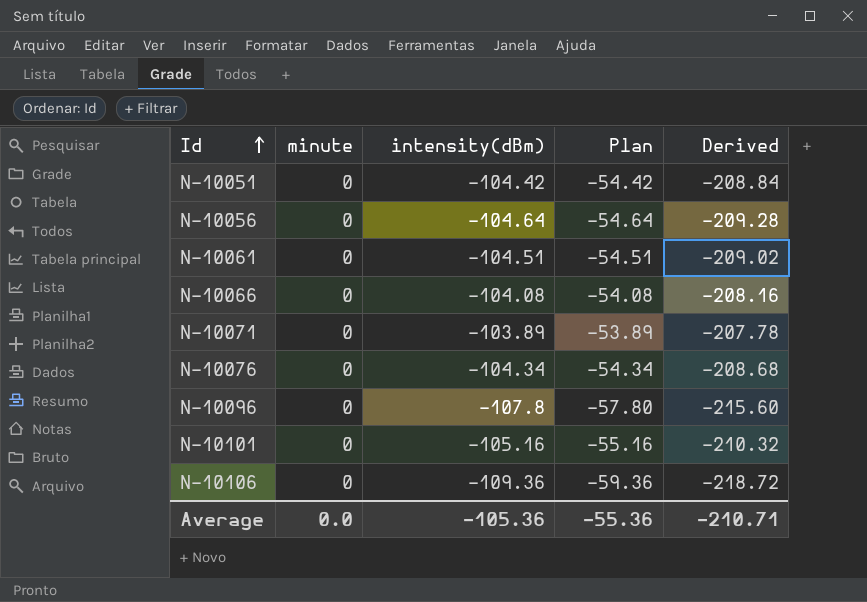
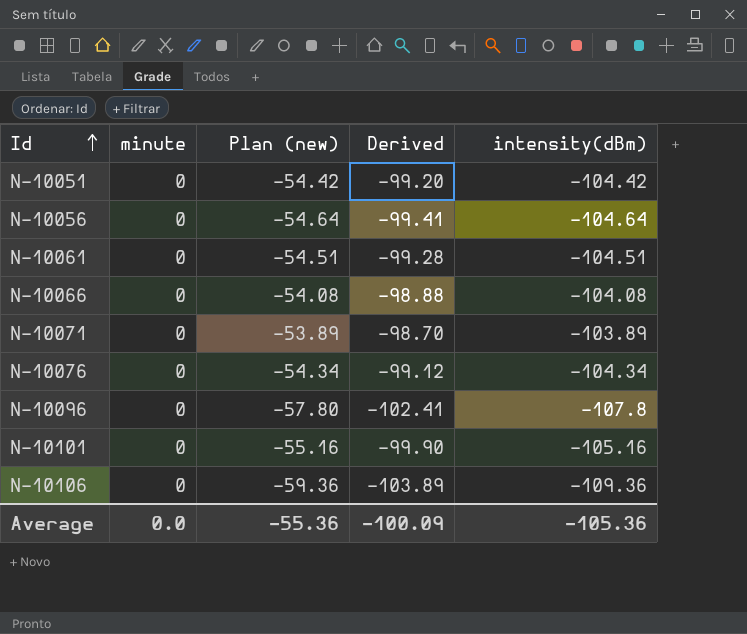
column name: Plan -> Plan (new)
column Derived | formula: [intensity(dBm)] * 2 -> [intensity(dBm)] * 0.95
column intensity(dBm) | position: 3 -> 5
Average | Derived: -210.71 -> -100.09

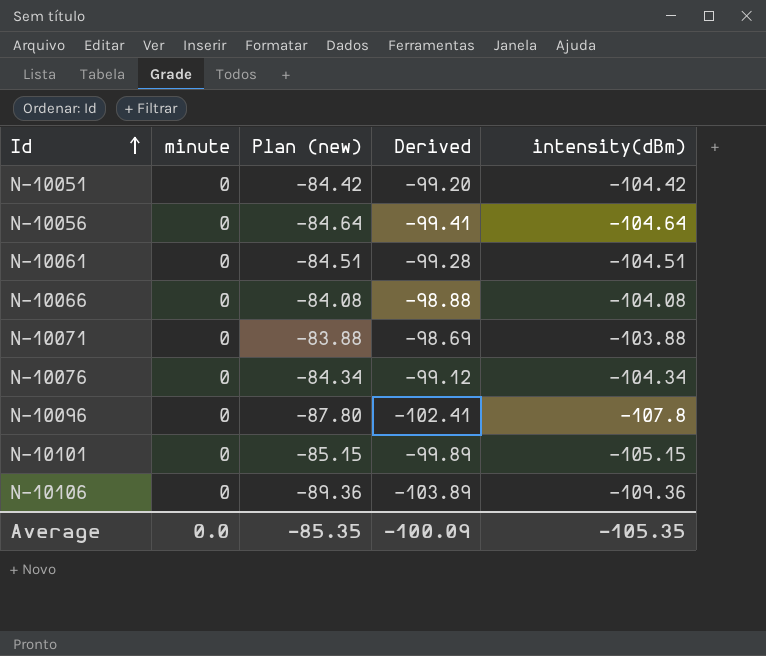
column Plan (new) | formula: [intensity(dBm)] + 50 -> [intensity(dBm)] + 20
N-10071 | Derived: -98.70 -> -98.69
N-10071 | intensity(dBm): -103.89 -> -103.88
N-10101 | Derived: -99.90 -> -99.89
N-10101 | intensity(dBm): -105.16 -> -105.15
Average | Plan (new): -55.36 -> -85.35
Average | intensity(dBm): -105.36 -> -105.35

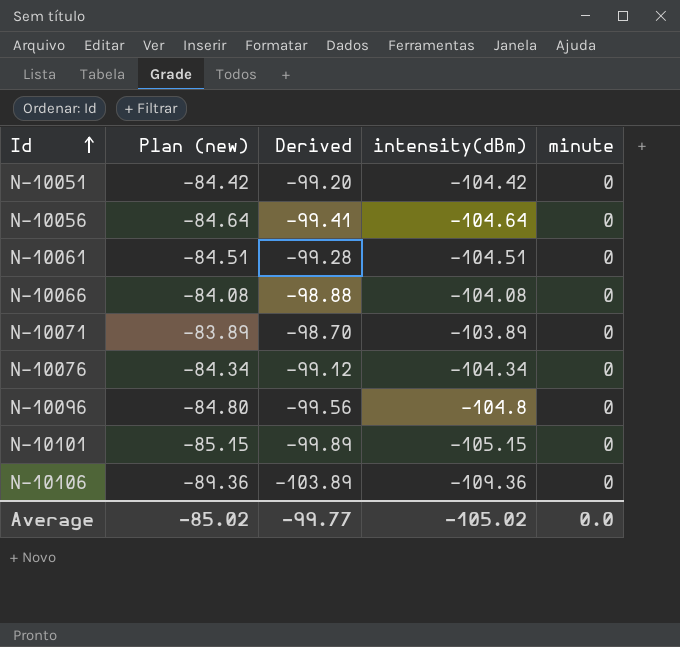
column minute | position: 2 -> 5
N-10071 | Plan (new): -83.88 -> -83.89
N-10071 | Derived: -98.69 -> -98.70
N-10071 | intensity(dBm): -103.88 -> -103.89
N-10096 | Plan (new): -87.80 -> -84.80
N-10096 | Derived: -102.41 -> -99.56
N-10096 | intensity(dBm): -107.8 -> -104.8
Average | Plan (new): -85.35 -> -85.02
Average | Derived: -100.09 -> -99.77
Average | intensity(dBm): -105.35 -> -105.02

